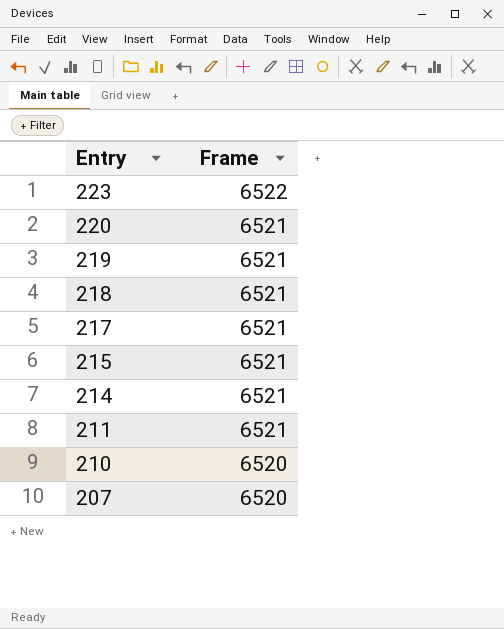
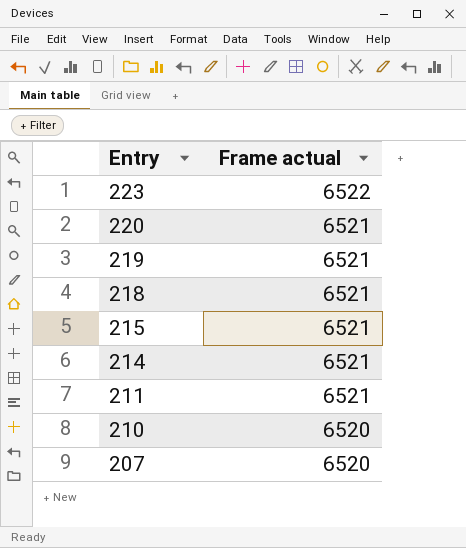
column name: Frame -> Frame actual
row 217: 6521 -> none

